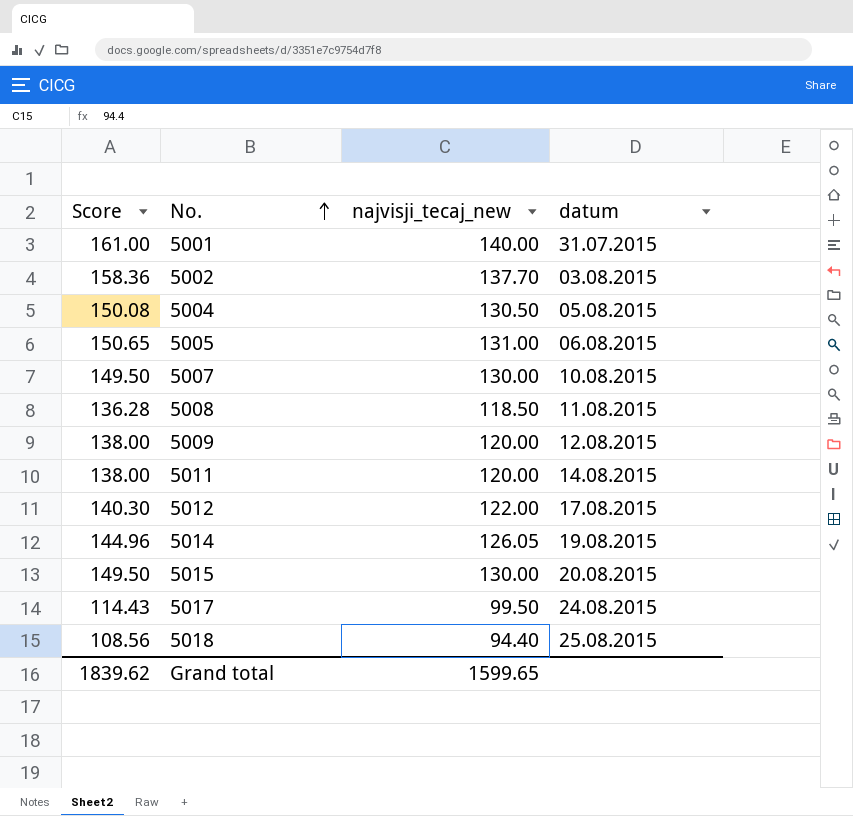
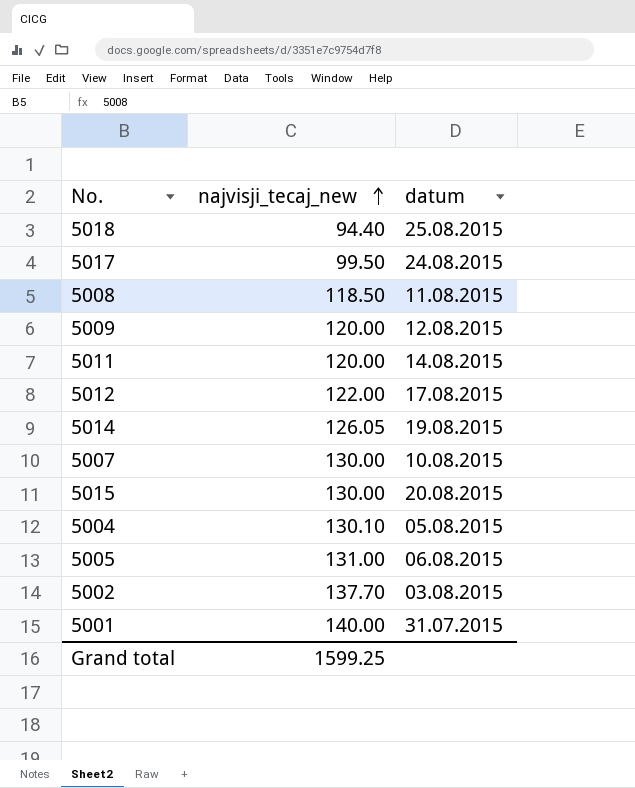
row order: No. ascending -> najvisji_tecaj_new ascending
column Score | formula: [najvisji_tecaj_new] * 1.15 -> none
5004 | najvisji_tecaj_new: 130.50 -> 130.10
Grand total | najvisji_tecaj_new: 1599.65 -> 1599.25

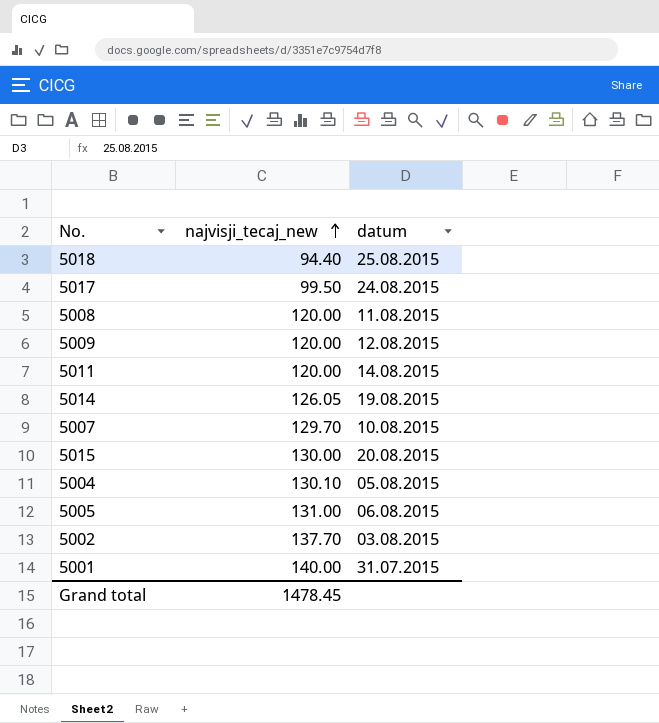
row 5012: 122.00 | 17.08.2015 -> none
5008 | najvisji_tecaj_new: 118.50 -> 120.00
5007 | najvisji_tecaj_new: 130.00 -> 129.70
Grand total | najvisji_tecaj_new: 1599.25 -> 1478.45

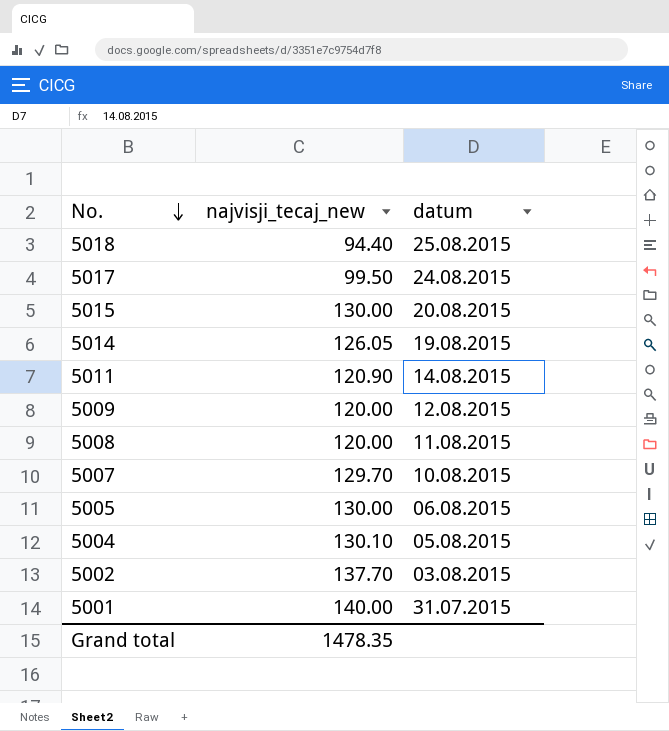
row order: najvisji_tecaj_new ascending -> No. descending
5011 | najvisji_tecaj_new: 120.00 -> 120.90
5005 | najvisji_tecaj_new: 131.00 -> 130.00
Grand total | najvisji_tecaj_new: 1478.45 -> 1478.35

